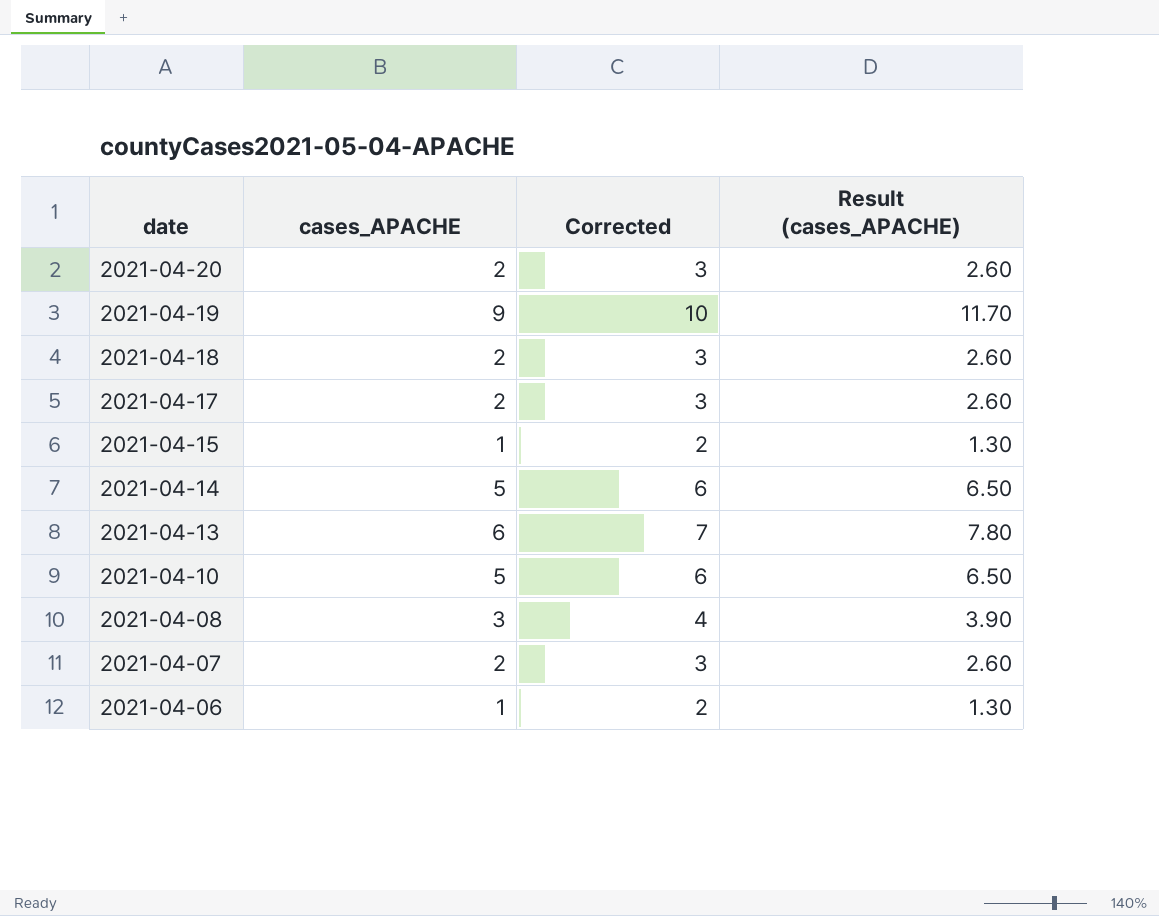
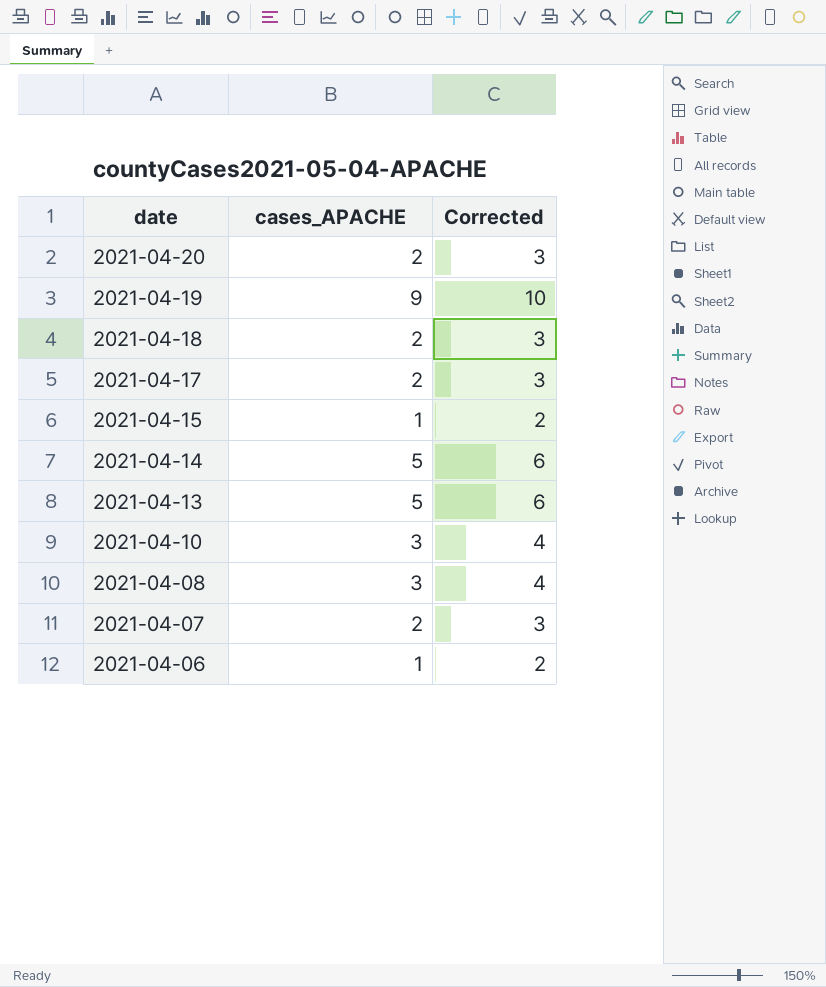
column Result (cases_APACHE) | formula: [cases_APACHE] * 1.3 -> none
2021-04-13 | cases_APACHE: 6 -> 5
2021-04-13 | Corrected: 7 -> 6
2021-04-10 | cases_APACHE: 5 -> 3
2021-04-10 | Corrected: 6 -> 4

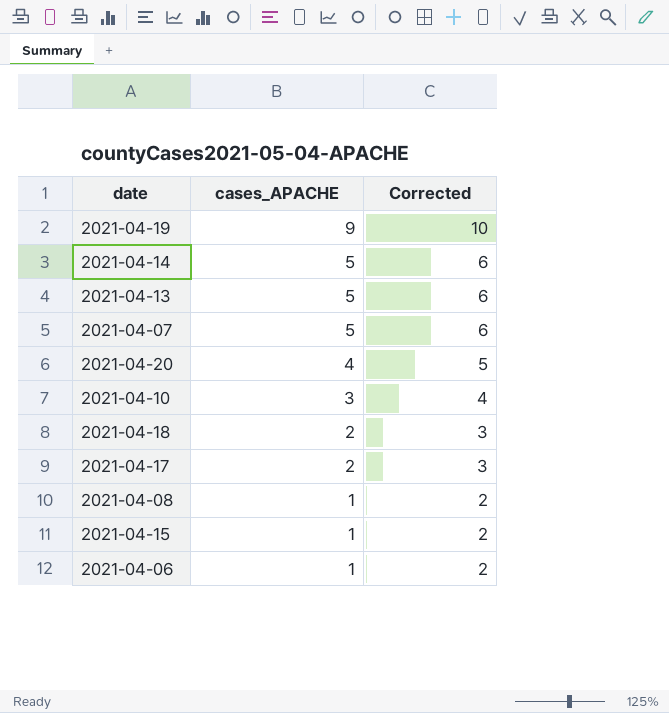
row order: date descending -> cases_APACHE descending
2021-04-07 | cases_APACHE: 2 -> 5
2021-04-07 | Corrected: 3 -> 6
2021-04-20 | cases_APACHE: 2 -> 4
2021-04-20 | Corrected: 3 -> 5
2021-04-08 | cases_APACHE: 3 -> 1
2021-04-08 | Corrected: 4 -> 2

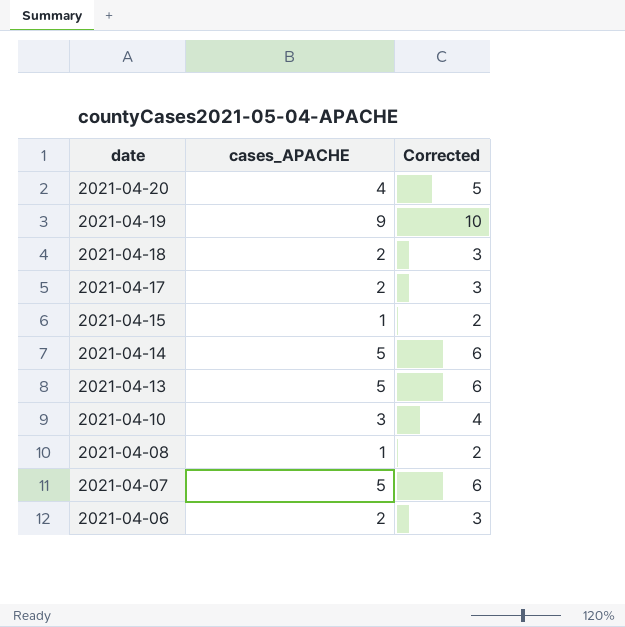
row order: cases_APACHE descending -> date descending
2021-04-06 | cases_APACHE: 1 -> 2
2021-04-06 | Corrected: 2 -> 3

